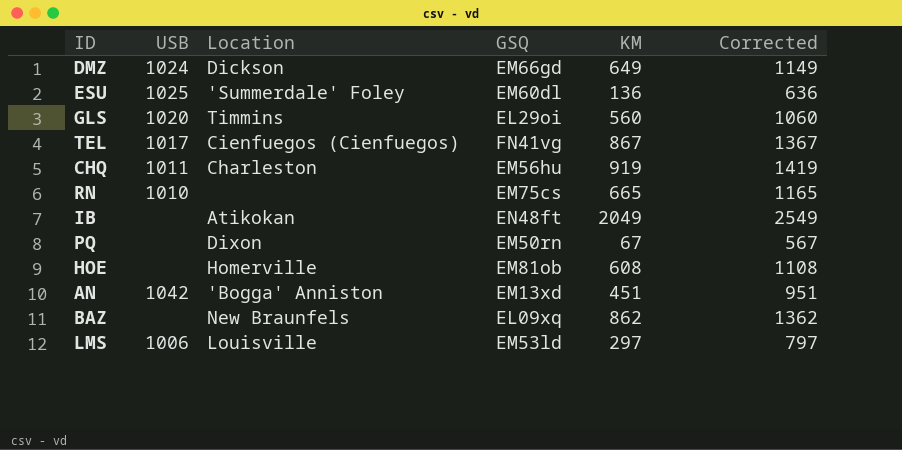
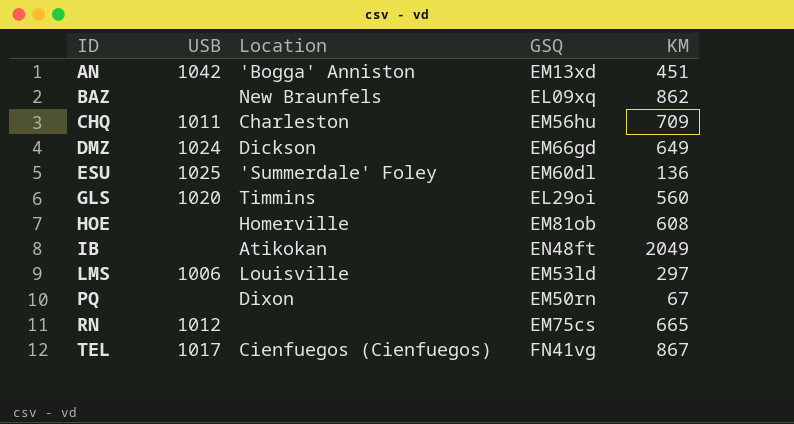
row order: none -> ID ascending
column Corrected | formula: [KM] + 500 -> none
CHQ | KM: 919 -> 709
RN | USB: 1010 -> 1012

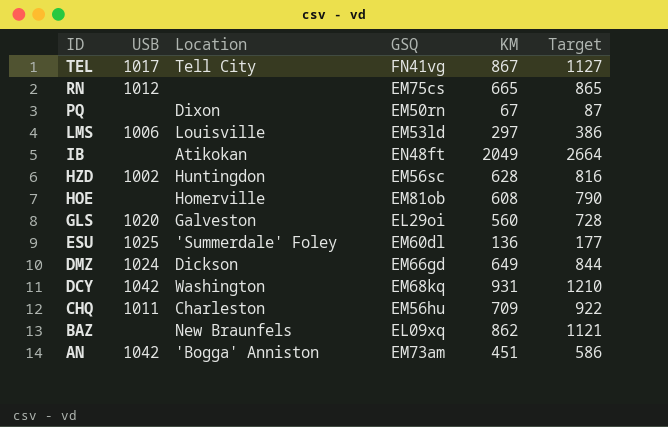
row order: ID ascending -> ID descending
column Target | formula: none -> [KM] * 1.3
TEL | Location: Cienfuegos (Cienfuegos) -> Tell City
row HZD: none -> 1002 | Huntingdon | EM56sc | 628 | 816
GLS | Location: Timmins -> Galveston
row DCY: none -> 1042 | Washington | EM68kq | 931 | 1210
AN | GSQ: EM13xd -> EM73am

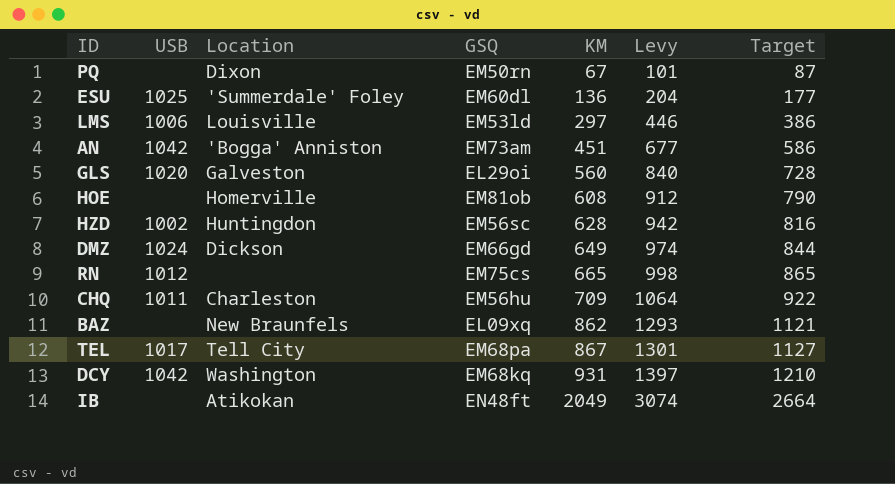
row order: ID descending -> KM ascending
column Levy | formula: none -> [KM] * 1.5
TEL | GSQ: FN41vg -> EM68pa

